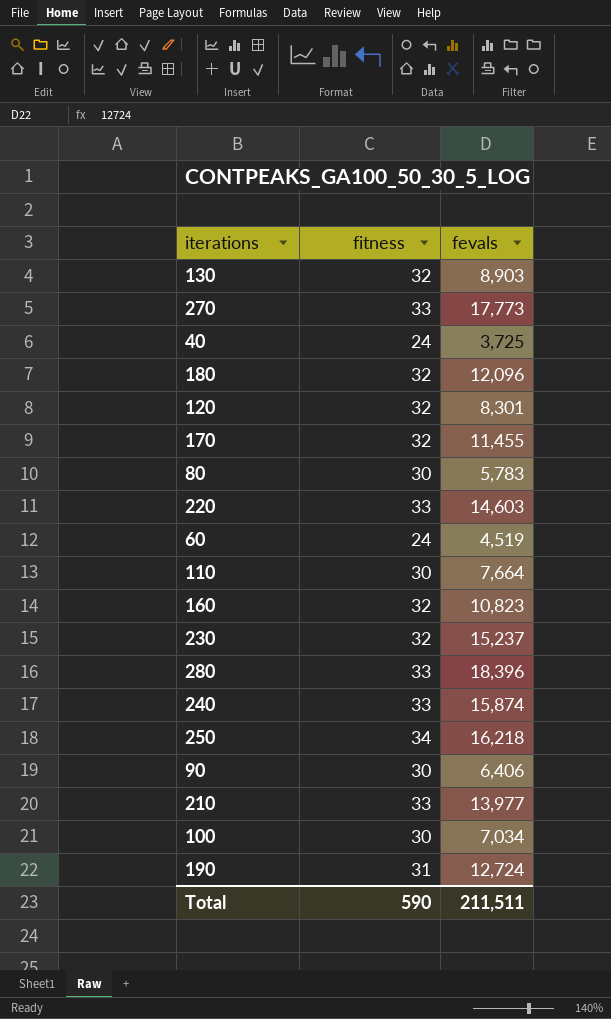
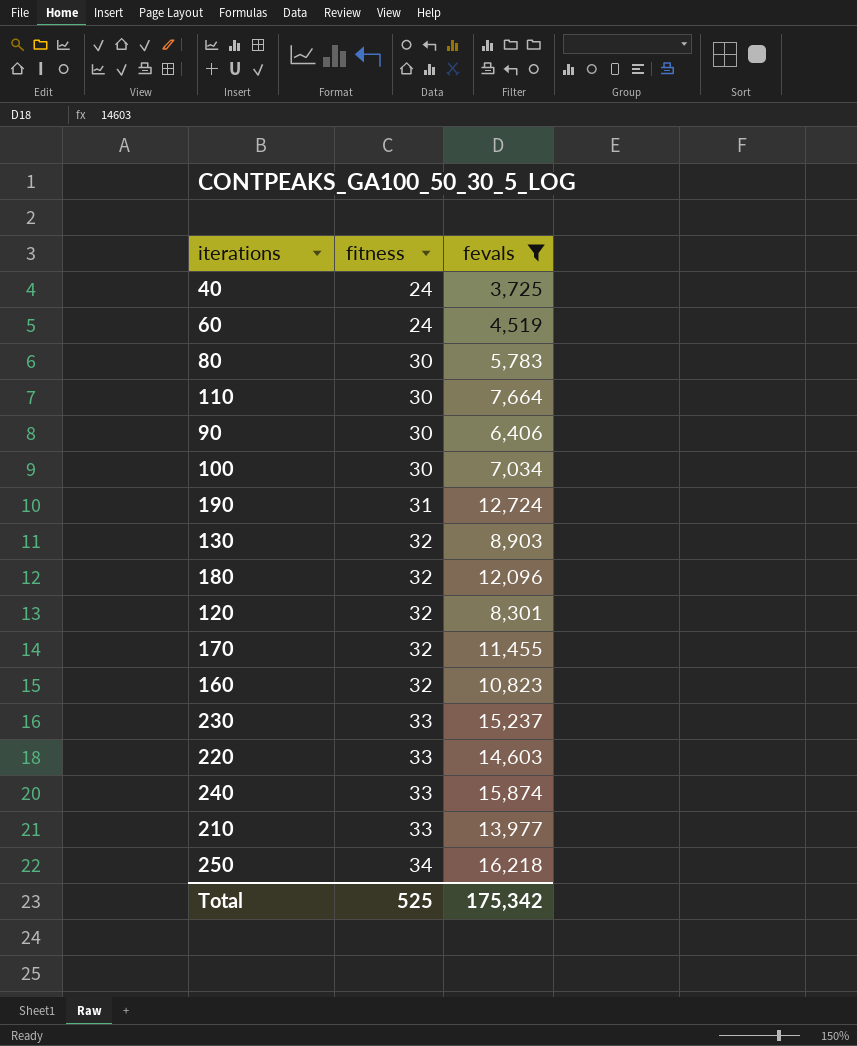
filter: none -> fevals <= 16,218
row order: none -> fitness ascending
230 | fitness: 32 -> 33
Total | fitness: 590 -> 525
Total | fevals: 211,511 -> 175,342

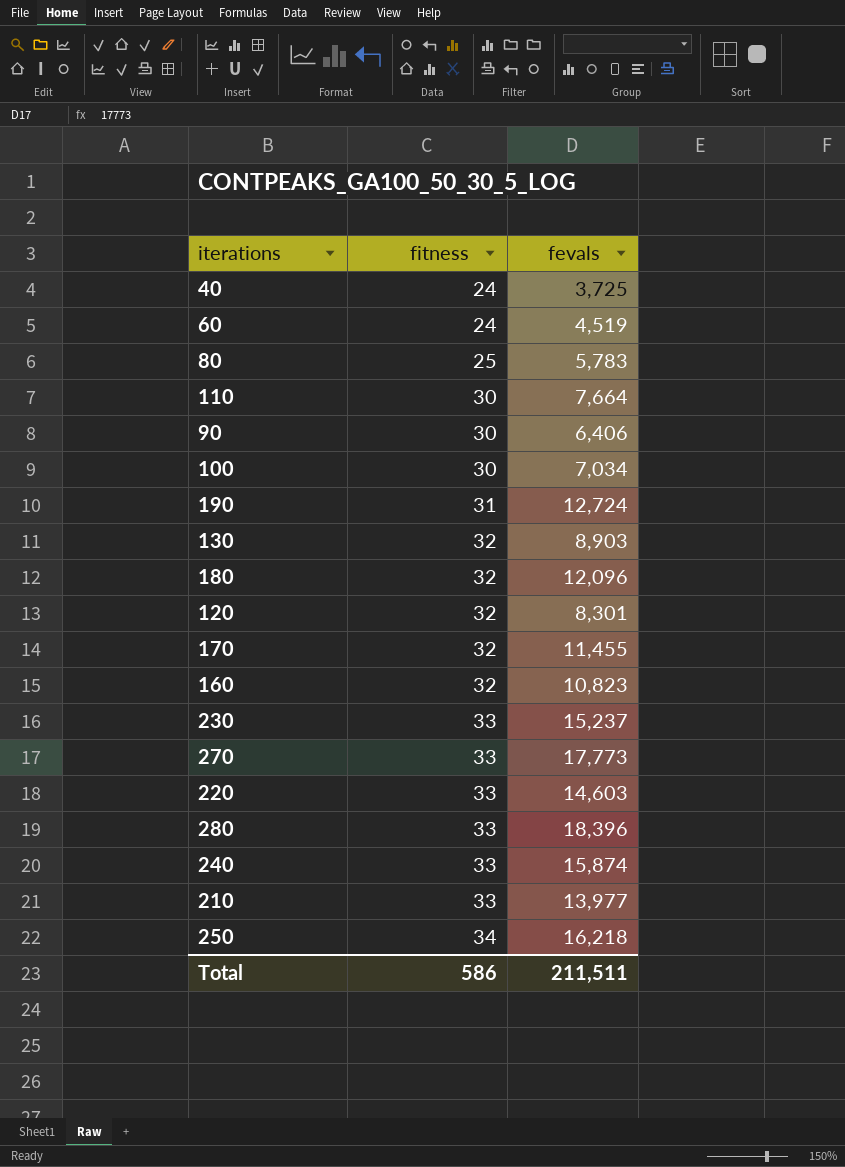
filter: fevals <= 16,218 -> none
80 | fitness: 30 -> 25
Total | fitness: 525 -> 586
Total | fevals: 175,342 -> 211,511

